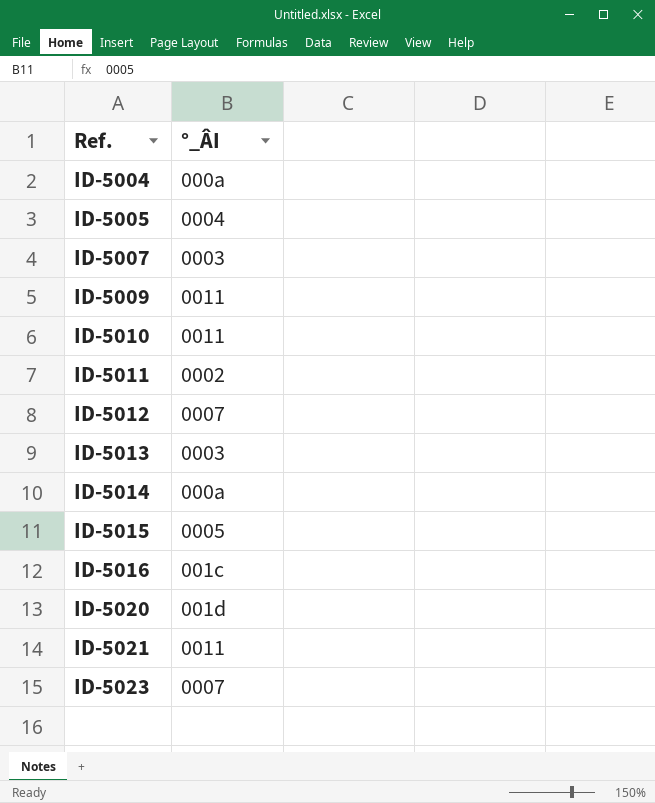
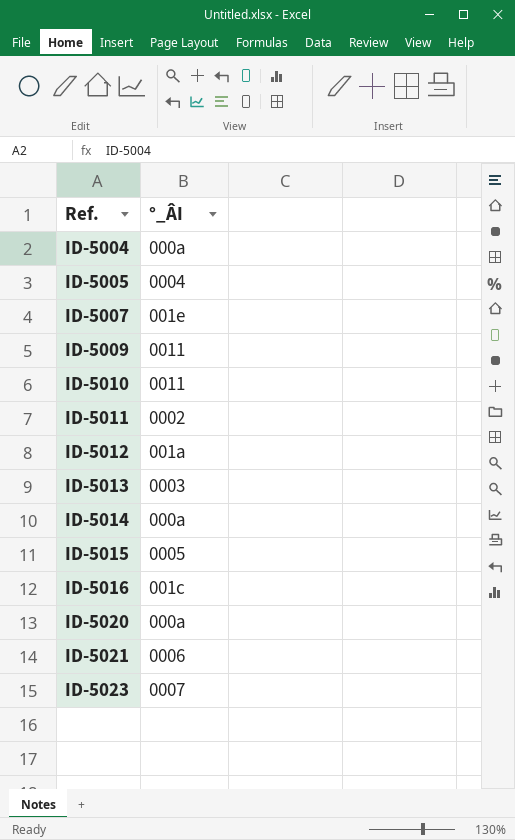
ID-5007 | °_ÂI: 0003 -> 001e
ID-5012 | °_ÂI: 0007 -> 001a
ID-5020 | °_ÂI: 001d -> 000a
ID-5021 | °_ÂI: 0011 -> 0006

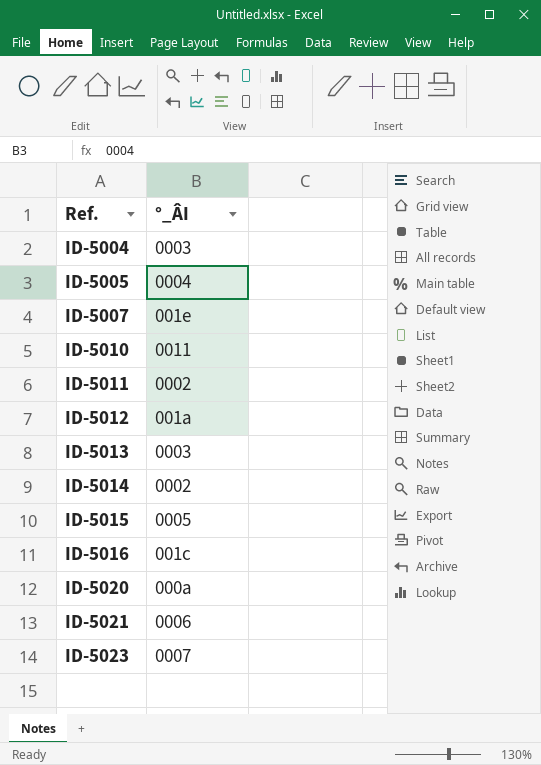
row ID-5009: 0011 -> none
ID-5004 | °_ÂI: 000a -> 0003
ID-5014 | °_ÂI: 000a -> 0002

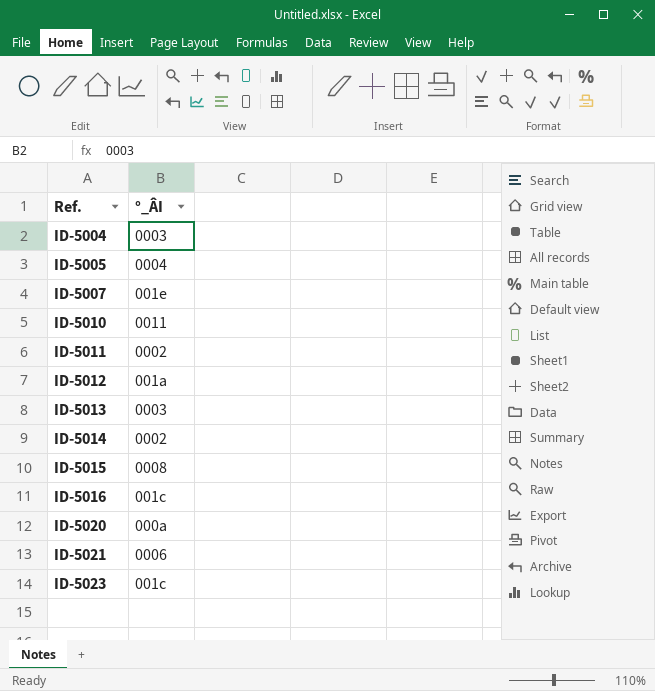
ID-5015 | °_ÂI: 0005 -> 0008
ID-5023 | °_ÂI: 0007 -> 001c

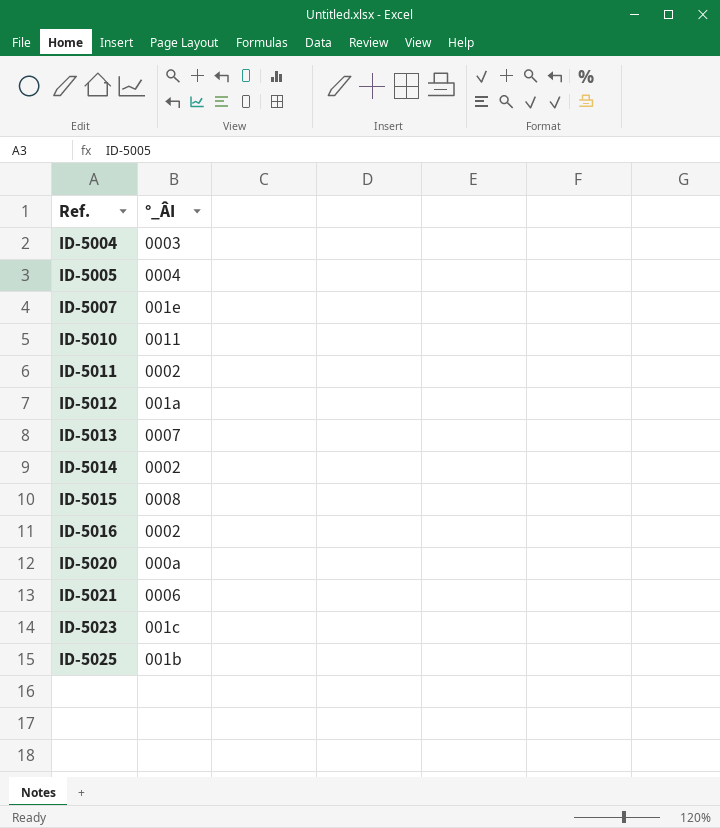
ID-5013 | °_ÂI: 0003 -> 0007
ID-5016 | °_ÂI: 001c -> 0002
row ID-5025: none -> 001b

